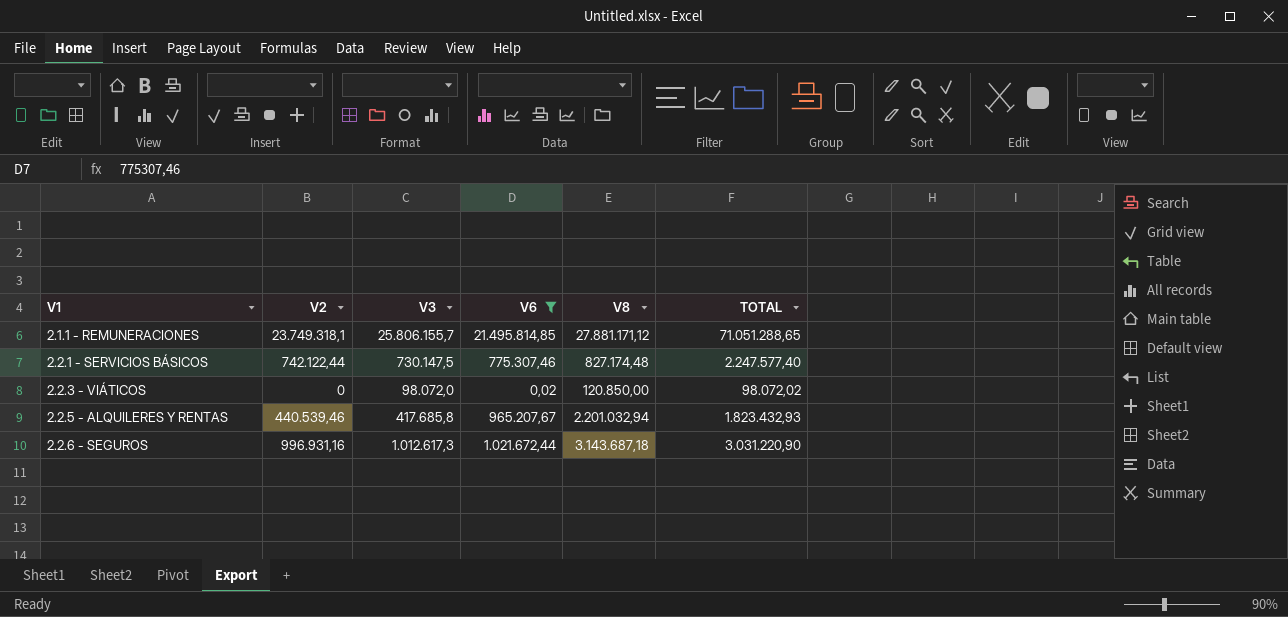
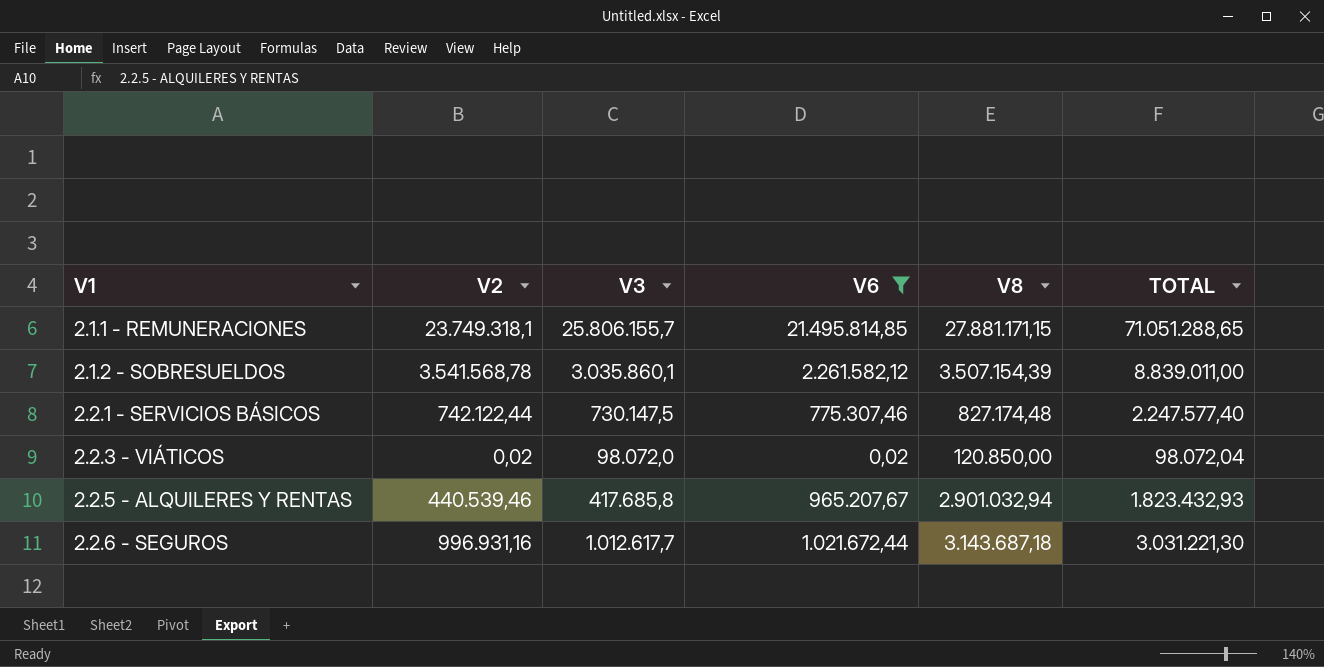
2.1.1 - REMUNERACIONES | V8: 27.881.171,12 -> 27.881.171,15
row 2.1.2 - SOBRESUELDOS: none -> 3.541.568,78 | 3.035.860,1 | 2.261.582,12 | 3.507.154,39 | 8.839.011,00
2.2.3 - VIÁTICOS | V2: 0 -> 0,02
2.2.3 - VIÁTICOS | TOTAL: 98.072,02 -> 98.072,04
2.2.5 - ALQUILERES Y RENTAS | V8: 2.201.032,94 -> 2.901.032,94
2.2.6 - SEGUROS | V3: 1.012.617,3 -> 1.012.617,7
2.2.6 - SEGUROS | TOTAL: 3.031.220,90 -> 3.031.221,30

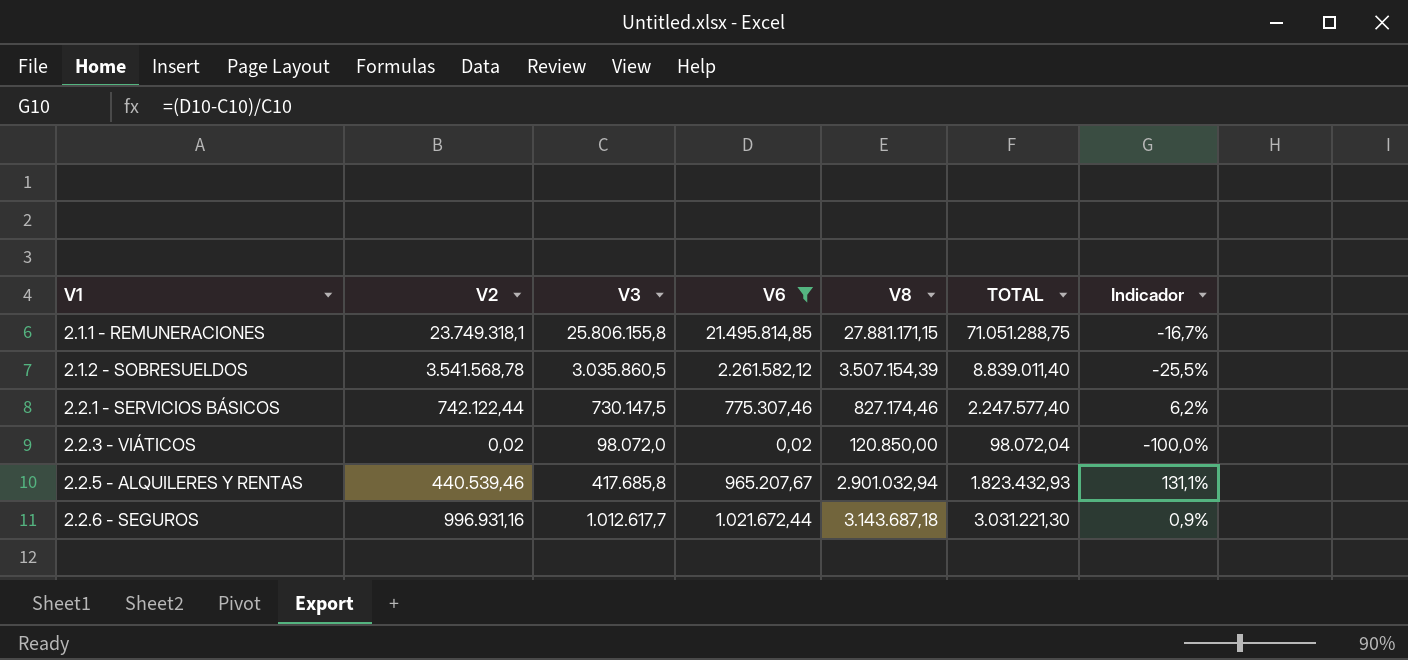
column Indicador | formula: none -> ([V6] - [V3]) / [V3]
2.1.1 - REMUNERACIONES | V3: 25.806.155,7 -> 25.806.155,8
2.1.1 - REMUNERACIONES | TOTAL: 71.051.288,65 -> 71.051.288,75
2.1.2 - SOBRESUELDOS | V3: 3.035.860,1 -> 3.035.860,5
2.1.2 - SOBRESUELDOS | TOTAL: 8.839.011,00 -> 8.839.011,40
2.2.1 - SERVICIOS BÁSICOS | V8: 827.174,48 -> 827.174,46

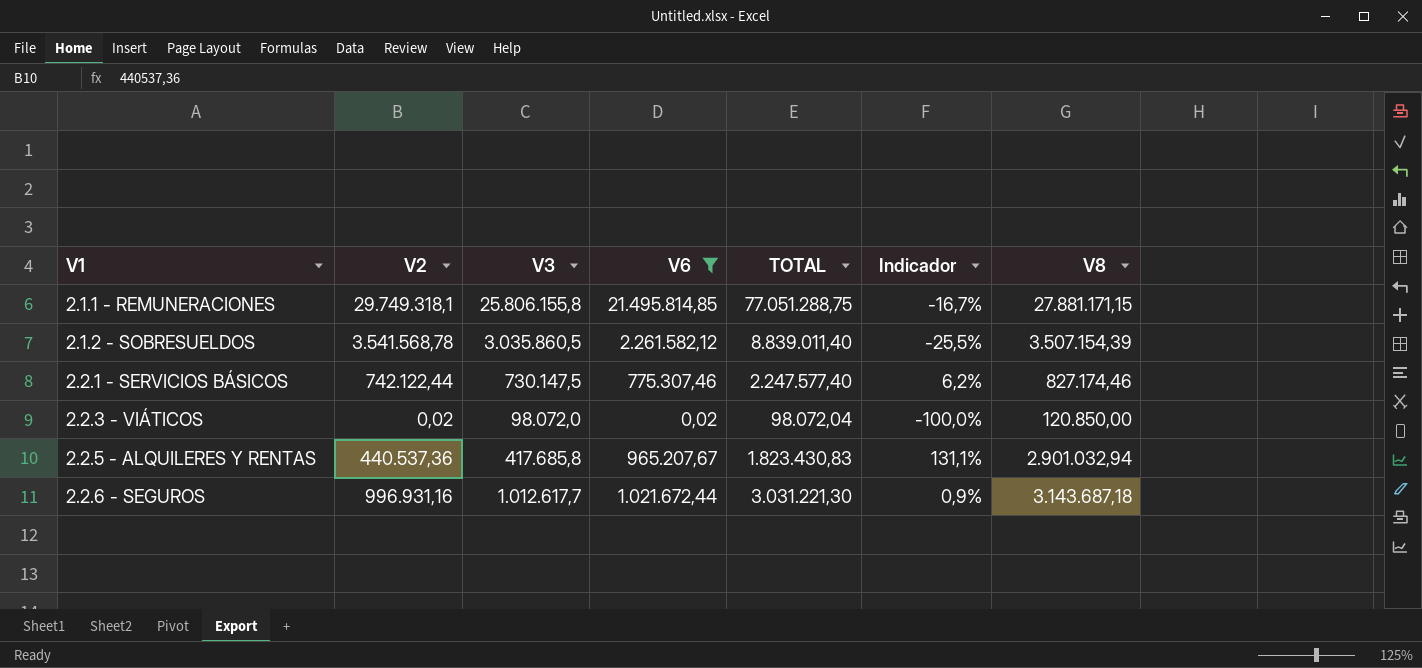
column V8 | position: 5 -> 7
2.1.1 - REMUNERACIONES | V2: 23.749.318,1 -> 29.749.318,1
2.1.1 - REMUNERACIONES | TOTAL: 71.051.288,75 -> 77.051.288,75
2.2.5 - ALQUILERES Y RENTAS | V2: 440.539,46 -> 440.537,36
2.2.5 - ALQUILERES Y RENTAS | TOTAL: 1.823.432,93 -> 1.823.430,83

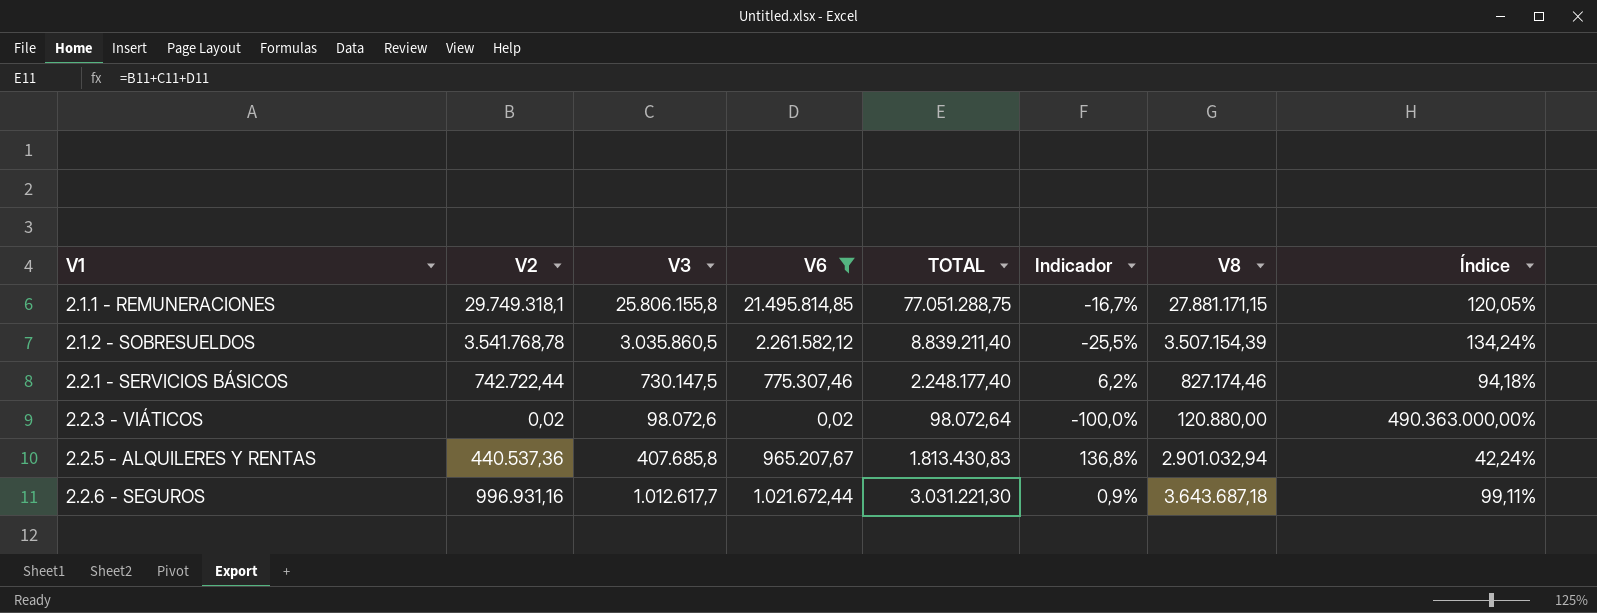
column Índice | formula: none -> [V3] / [V6]
2.1.2 - SOBRESUELDOS | V2: 3.541.568,78 -> 3.541.768,78
2.1.2 - SOBRESUELDOS | TOTAL: 8.839.011,40 -> 8.839.211,40
2.2.1 - SERVICIOS BÁSICOS | V2: 742.122,44 -> 742.722,44
2.2.1 - SERVICIOS BÁSICOS | TOTAL: 2.247.577,40 -> 2.248.177,40
2.2.3 - VIÁTICOS | V3: 98.072,0 -> 98.072,6
2.2.3 - VIÁTICOS | TOTAL: 98.072,04 -> 98.072,64
2.2.3 - VIÁTICOS | V8: 120.850,00 -> 120.880,00
2.2.5 - ALQUILERES Y RENTAS | V3: 417.685,8 -> 407.685,8
2.2.5 - ALQUILERES Y RENTAS | TOTAL: 1.823.430,83 -> 1.813.430,83
2.2.5 - ALQUILERES Y RENTAS | Indicador: 131,1% -> 136,8%
2.2.6 - SEGUROS | V8: 3.143.687,18 -> 3.643.687,18

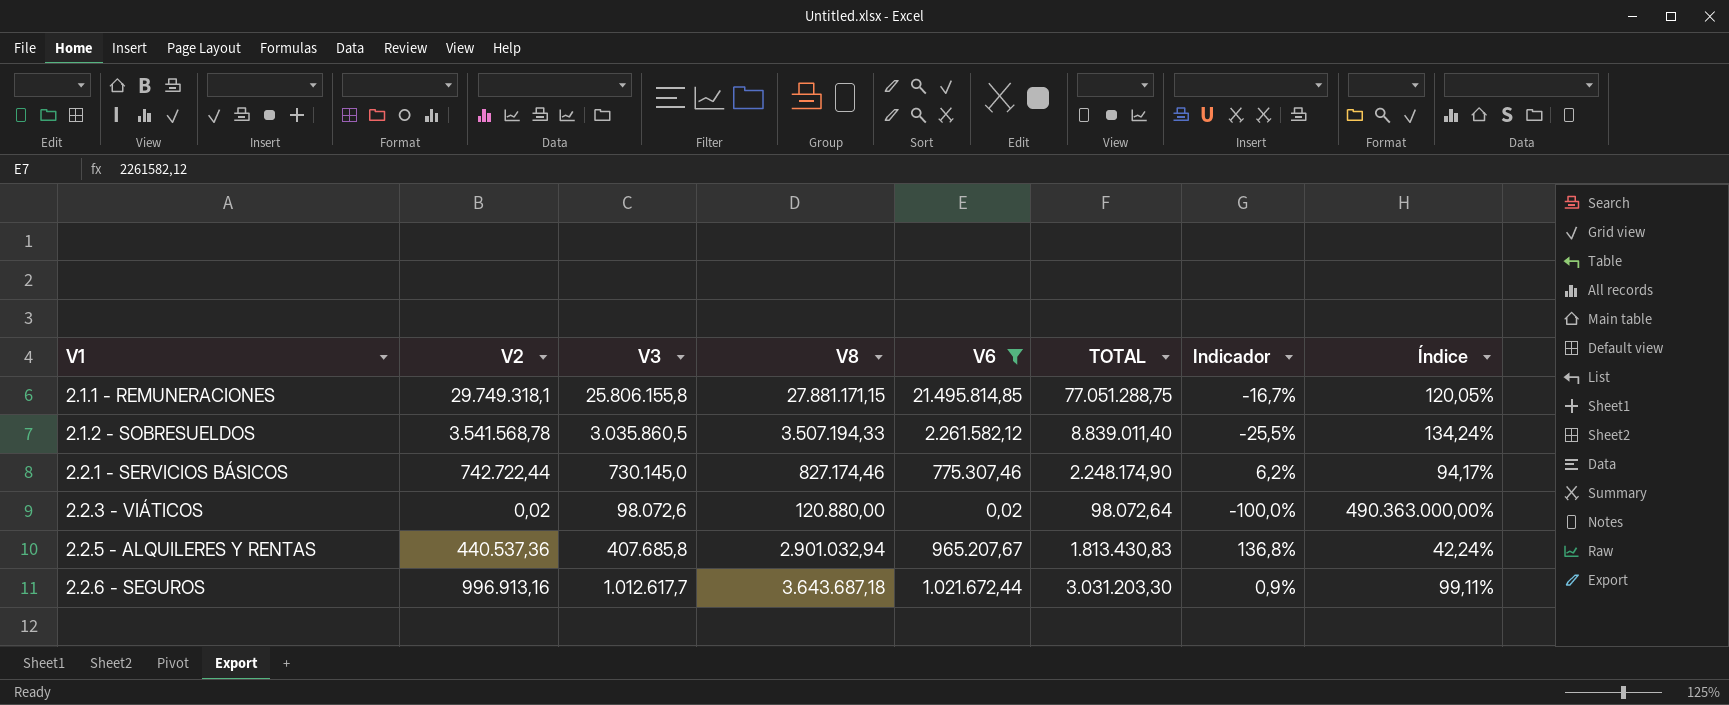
column V8 | position: 7 -> 4
2.1.2 - SOBRESUELDOS | V2: 3.541.768,78 -> 3.541.568,78
2.1.2 - SOBRESUELDOS | V8: 3.507.154,39 -> 3.507.194,33
2.1.2 - SOBRESUELDOS | TOTAL: 8.839.211,40 -> 8.839.011,40
2.2.1 - SERVICIOS BÁSICOS | V3: 730.147,5 -> 730.145,0
2.2.1 - SERVICIOS BÁSICOS | TOTAL: 2.248.177,40 -> 2.248.174,90
2.2.1 - SERVICIOS BÁSICOS | Índice: 94,18% -> 94,17%
2.2.6 - SEGUROS | V2: 996.931,16 -> 996.913,16
2.2.6 - SEGUROS | TOTAL: 3.031.221,30 -> 3.031.203,30

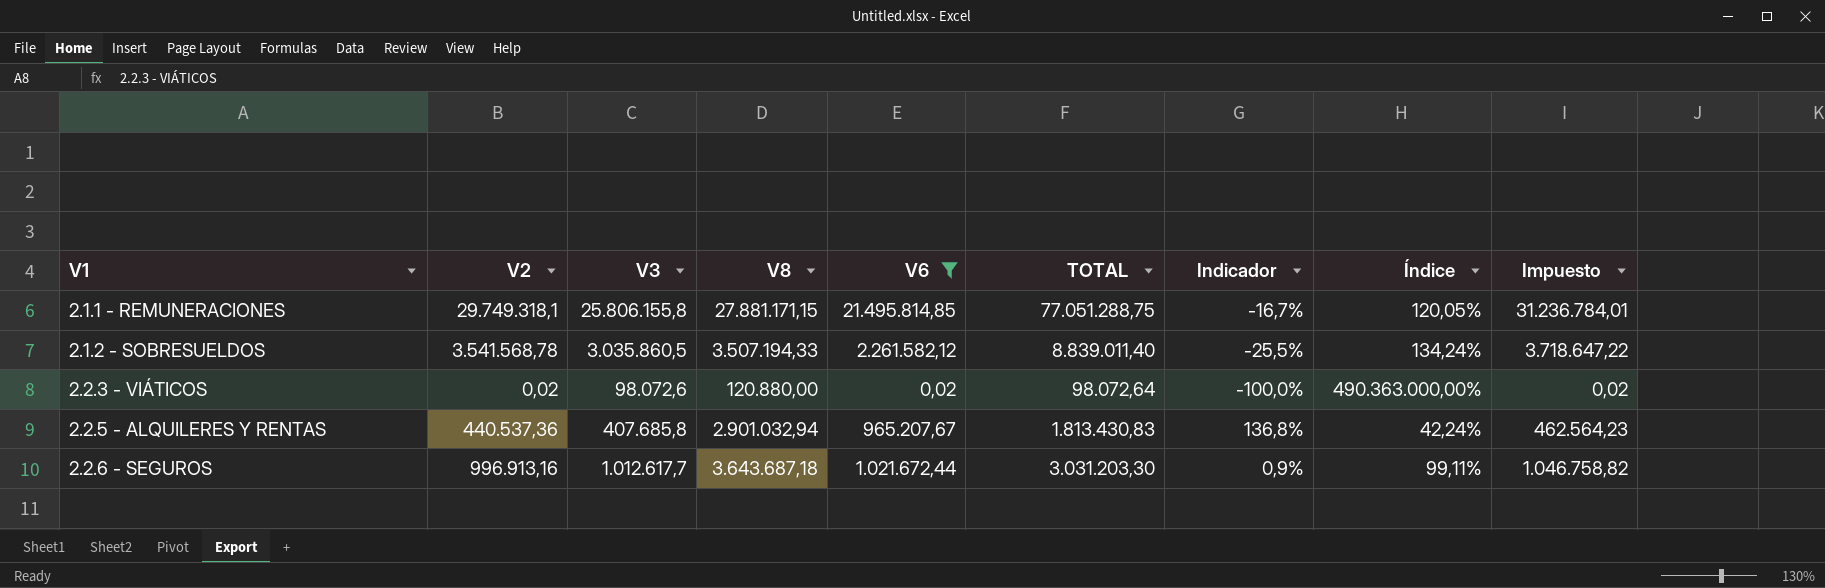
column Impuesto | formula: none -> [V2] * 1,05
row 2.2.1 - SERVICIOS BÁSICOS: 742.722,44 | 730.145,0 | 827.174,46 | 775.307,46 | 2.248.174,90 | 6,2% | 94,17% -> none

